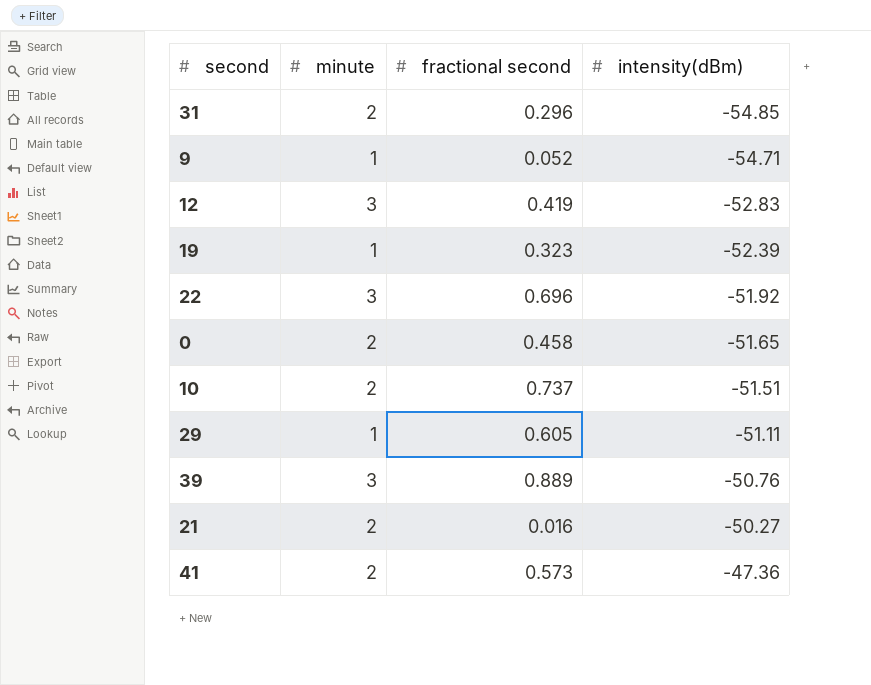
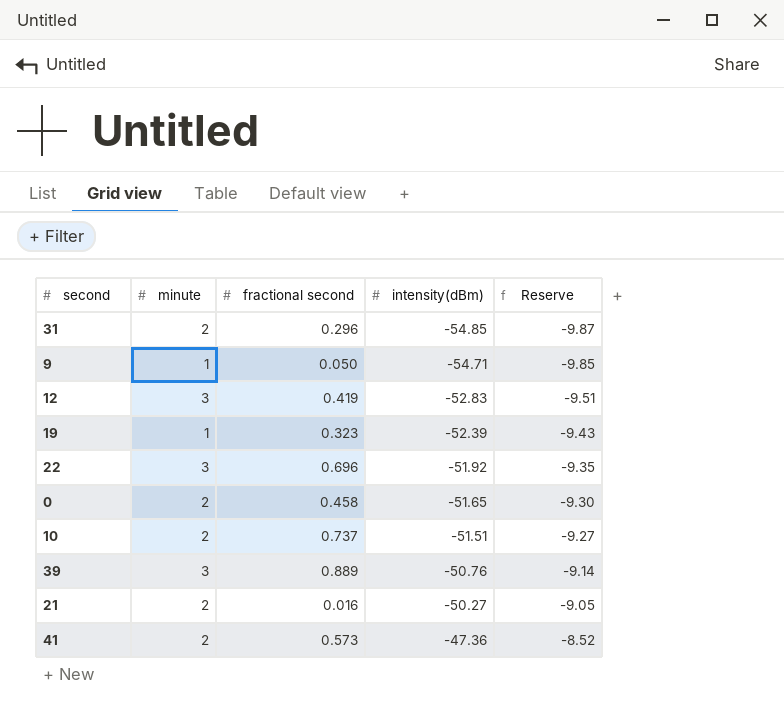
column Reserve | formula: none -> [intensity(dBm)] * 0.18
row 29: 1 | 0.605 | -51.11 -> none
9 | fractional second: 0.052 -> 0.050

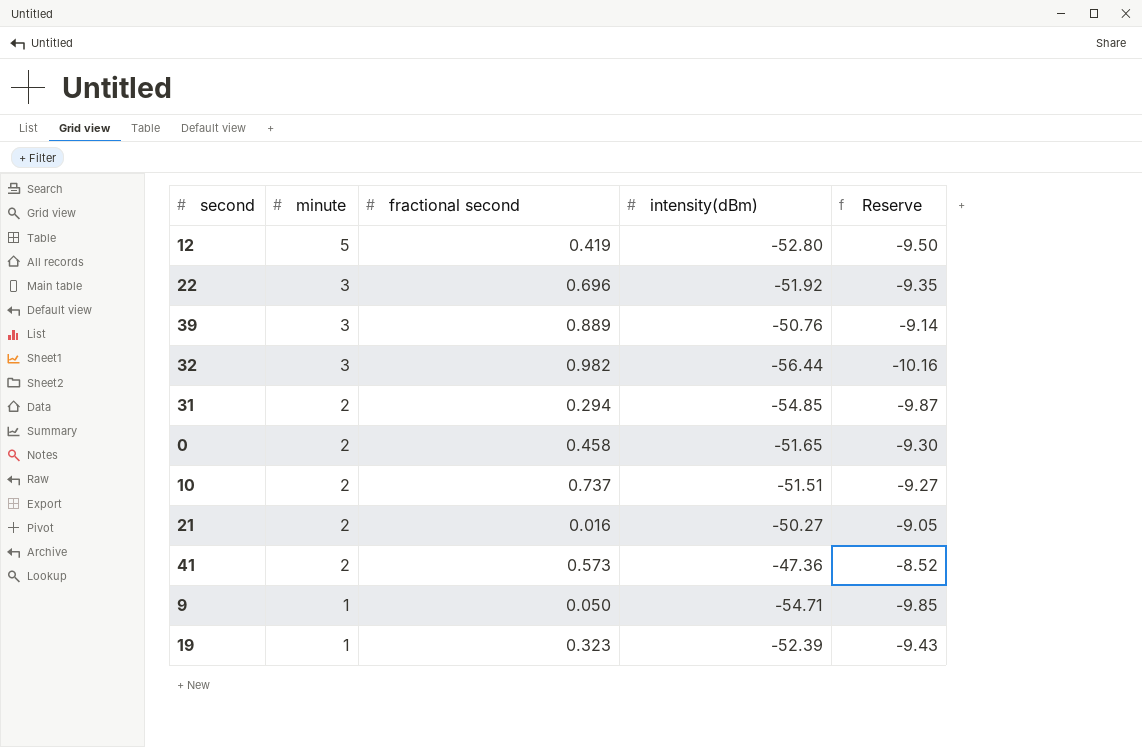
row order: intensity(dBm) ascending -> minute descending
12 | minute: 3 -> 5
12 | intensity(dBm): -52.83 -> -52.80
12 | Reserve: -9.51 -> -9.50
row 32: none -> 3 | 0.982 | -56.44 | -10.16
31 | fractional second: 0.296 -> 0.294

